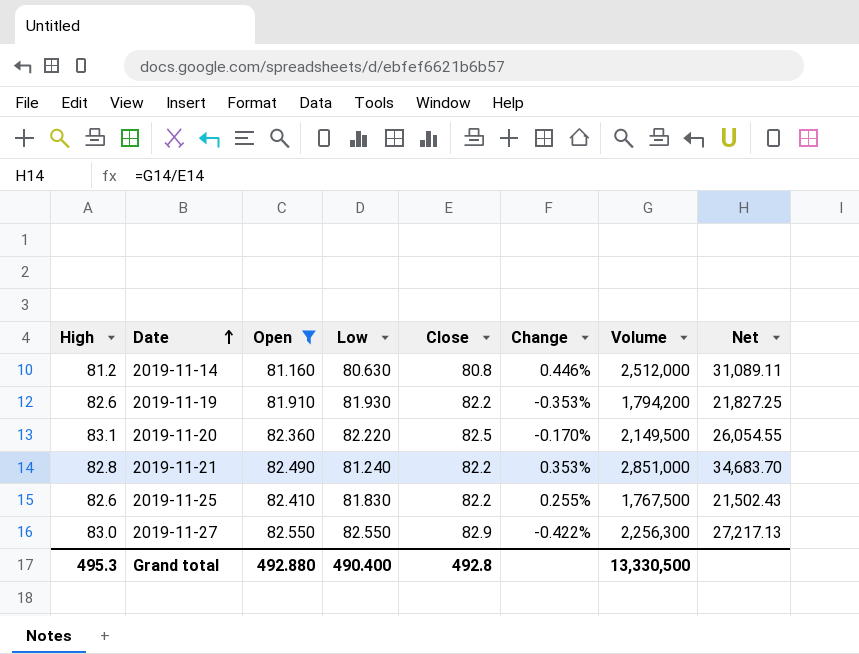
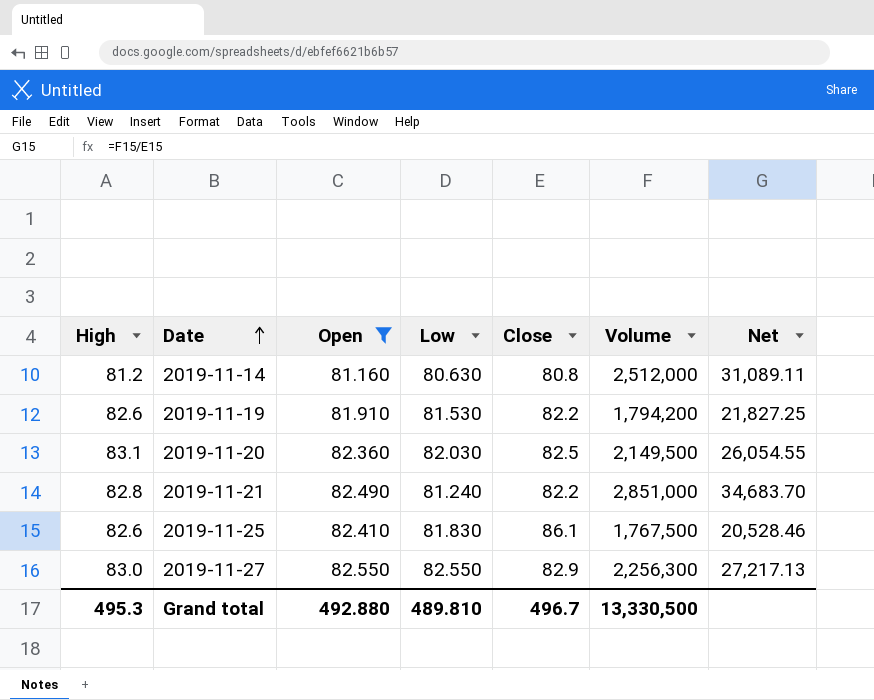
column Change | formula: ([Open] - [Close]) / [Close] -> none
2019-11-19 | Low: 81.930 -> 81.530
2019-11-20 | Low: 82.220 -> 82.030
2019-11-25 | Close: 82.2 -> 86.1
2019-11-25 | Net: 21,502.43 -> 20,528.46
Grand total | Low: 490.400 -> 489.810
Grand total | Close: 492.8 -> 496.7

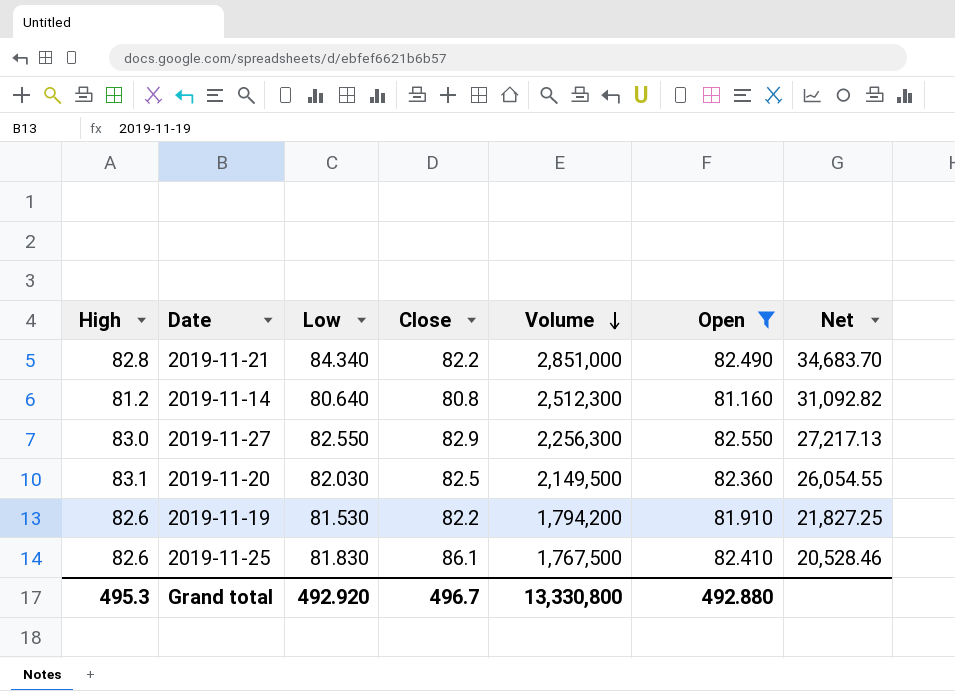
row order: Date ascending -> Volume descending
column Open | position: 3 -> 6
2019-11-21 | Low: 81.240 -> 84.340
2019-11-14 | Low: 80.630 -> 80.640
2019-11-14 | Volume: 2,512,000 -> 2,512,300
2019-11-14 | Net: 31,089.11 -> 31,092.82
Grand total | Low: 489.810 -> 492.920
Grand total | Volume: 13,330,500 -> 13,330,800

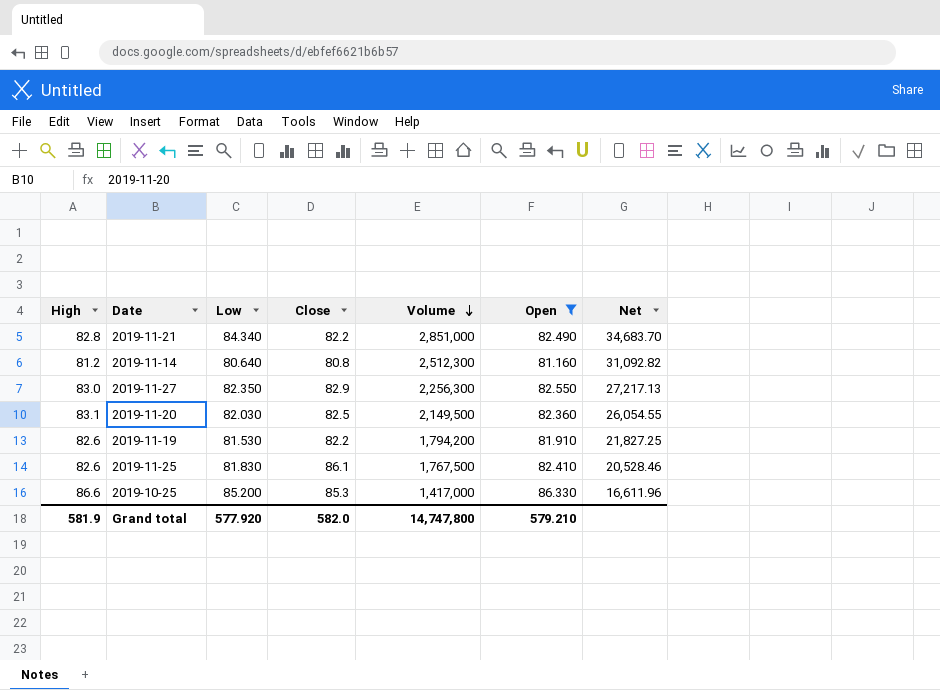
2019-11-27 | Low: 82.550 -> 82.350
row 2019-10-25: none -> 86.6 | 85.200 | 85.3 | 1,417,000 | 86.330 | 16,611.96
Grand total | High: 495.3 -> 581.9
Grand total | Low: 492.920 -> 577.920
Grand total | Close: 496.7 -> 582.0
Grand total | Volume: 13,330,800 -> 14,747,800
Grand total | Open: 492.880 -> 579.210

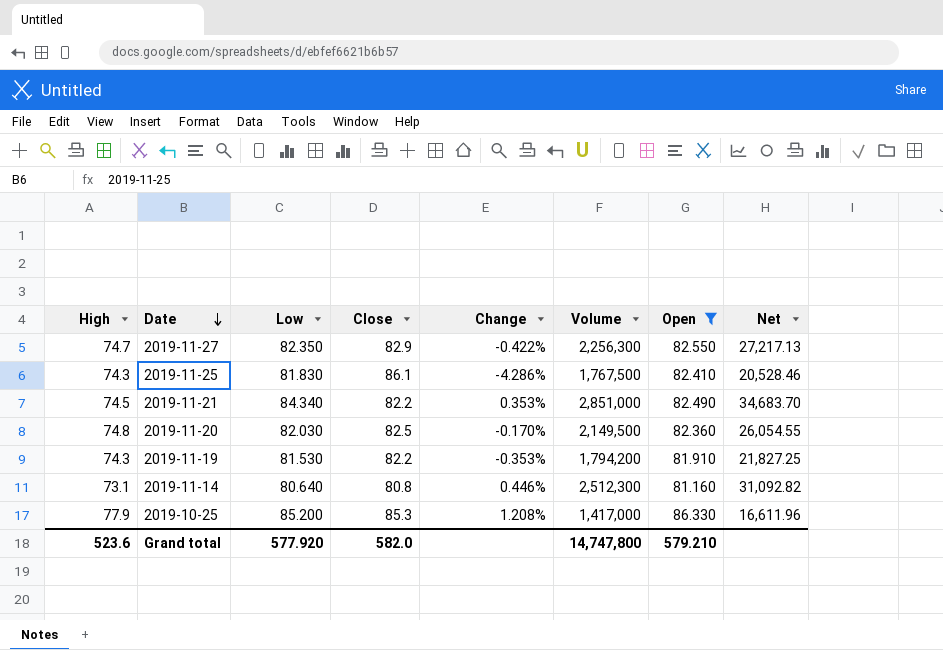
row order: Volume descending -> Date descending
column Change | formula: none -> ([Open] - [Close]) / [Close]
2019-11-27 | High: 83.0 -> 74.7
2019-11-25 | High: 82.6 -> 74.3
2019-11-21 | High: 82.8 -> 74.5
2019-11-20 | High: 83.1 -> 74.8
2019-11-19 | High: 82.6 -> 74.3
2019-11-14 | High: 81.2 -> 73.1
2019-10-25 | High: 86.6 -> 77.9
Grand total | High: 581.9 -> 523.6

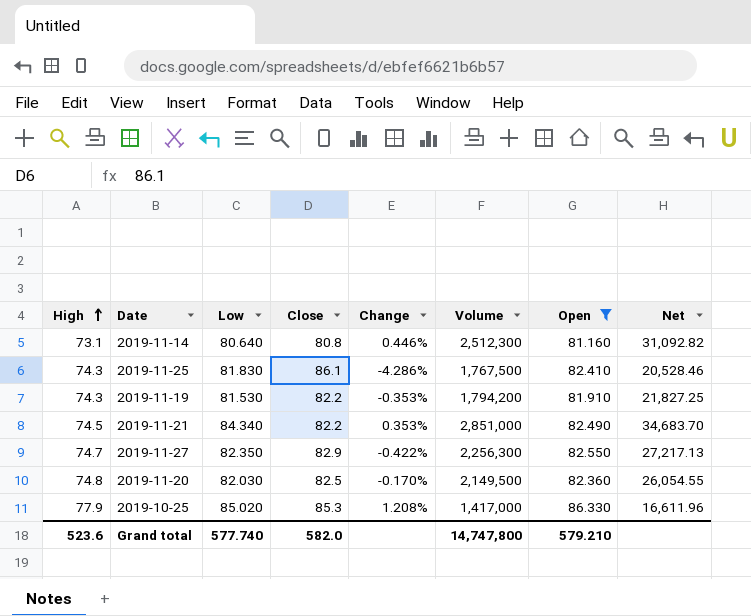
row order: Date descending -> High ascending
2019-10-25 | Low: 85.200 -> 85.020
Grand total | Low: 577.920 -> 577.740

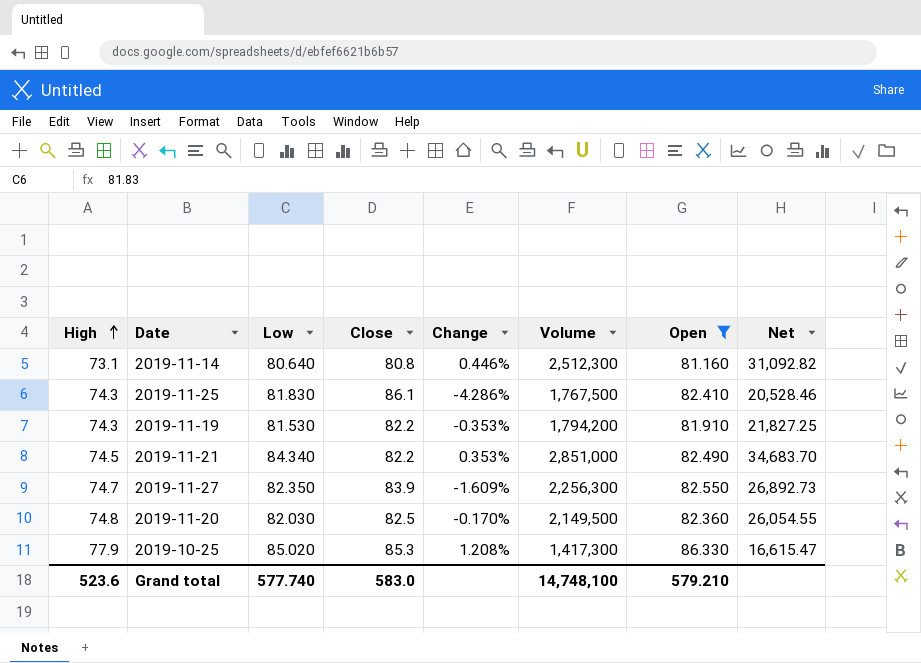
2019-11-27 | Close: 82.9 -> 83.9
2019-11-27 | Change: -0.422% -> -1.609%
2019-11-27 | Net: 27,217.13 -> 26,892.73
2019-10-25 | Volume: 1,417,000 -> 1,417,300
2019-10-25 | Net: 16,611.96 -> 16,615.47
Grand total | Close: 582.0 -> 583.0
Grand total | Volume: 14,747,800 -> 14,748,100

